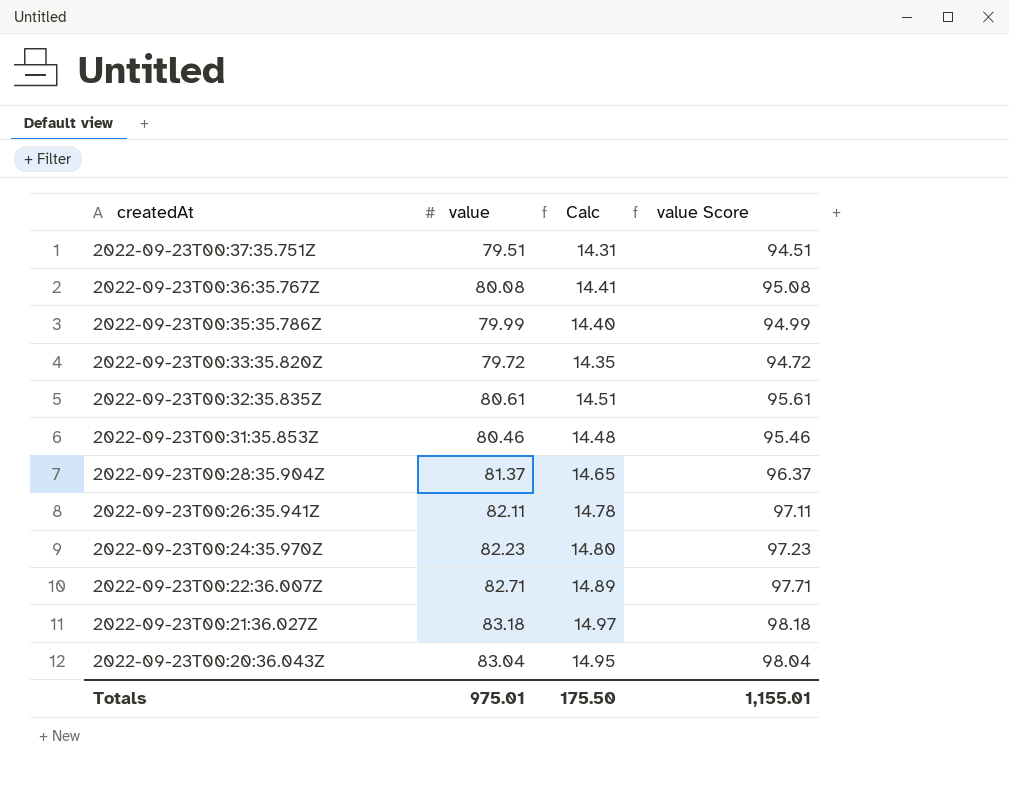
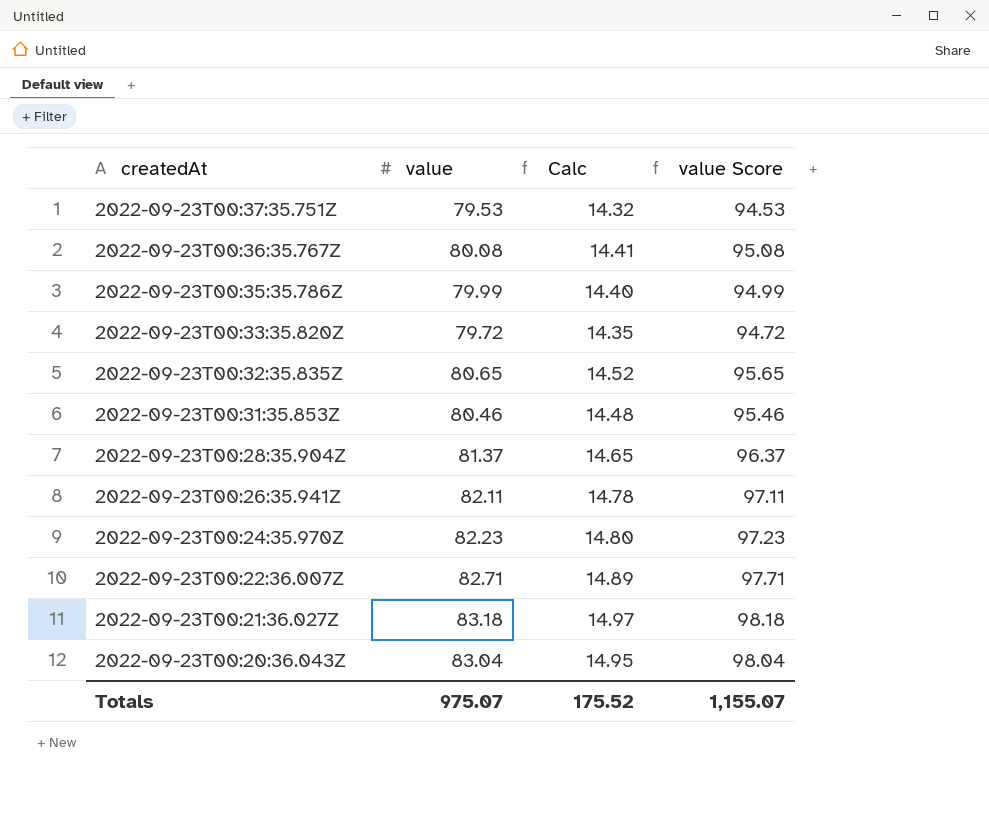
2022-09-23T00:37:35.751Z | value: 79.51 -> 79.53
2022-09-23T00:37:35.751Z | Calc: 14.31 -> 14.32
2022-09-23T00:37:35.751Z | value Score: 94.51 -> 94.53
2022-09-23T00:32:35.835Z | value: 80.61 -> 80.65
2022-09-23T00:32:35.835Z | Calc: 14.51 -> 14.52
2022-09-23T00:32:35.835Z | value Score: 95.61 -> 95.65
Totals | value: 975.01 -> 975.07
Totals | Calc: 175.50 -> 175.52
Totals | value Score: 1,155.01 -> 1,155.07

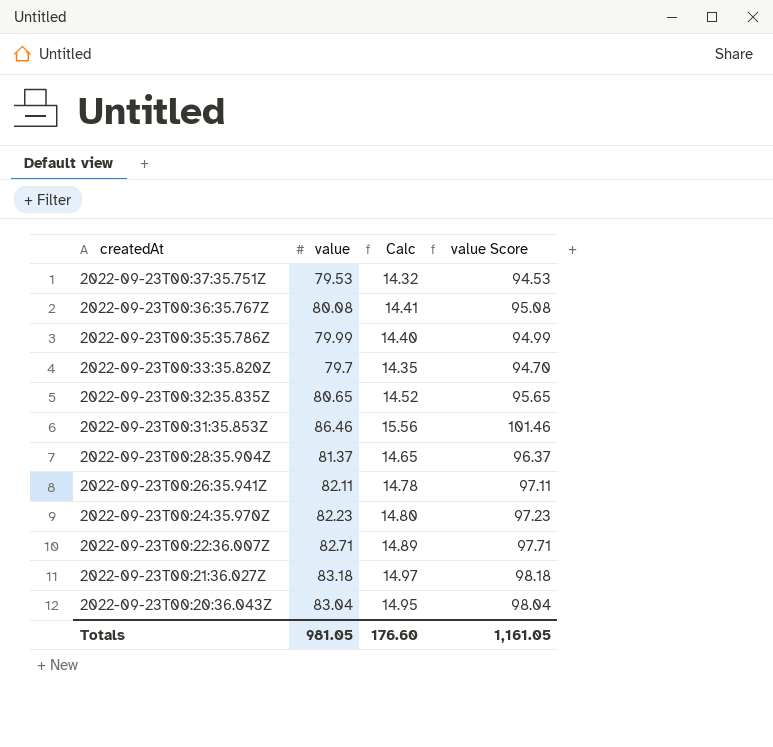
2022-09-23T00:33:35.820Z | value: 79.72 -> 79.7
2022-09-23T00:33:35.820Z | value Score: 94.72 -> 94.70
2022-09-23T00:31:35.853Z | value: 80.46 -> 86.46
2022-09-23T00:31:35.853Z | Calc: 14.48 -> 15.56
2022-09-23T00:31:35.853Z | value Score: 95.46 -> 101.46
Totals | value: 975.07 -> 981.05
Totals | Calc: 175.52 -> 176.60
Totals | value Score: 1,155.07 -> 1,161.05

